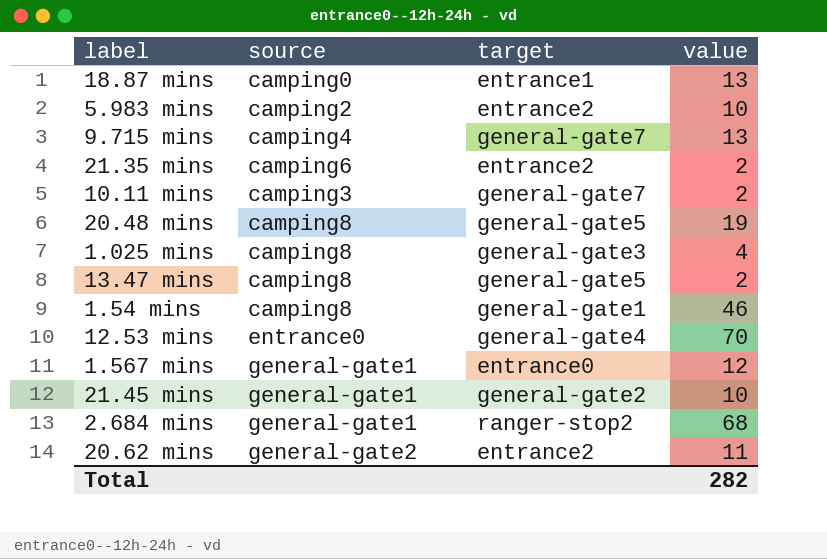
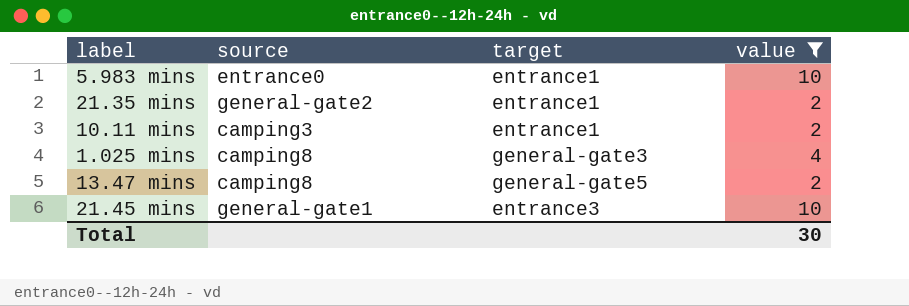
filter: none -> value <= 10
5.983 mins | source: camping2 -> entrance0
5.983 mins | target: entrance2 -> entrance1
21.35 mins | source: camping6 -> general-gate2
21.35 mins | target: entrance2 -> entrance1
10.11 mins | target: general-gate7 -> entrance1
21.45 mins | target: general-gate2 -> entrance3
Total | value: 282 -> 30

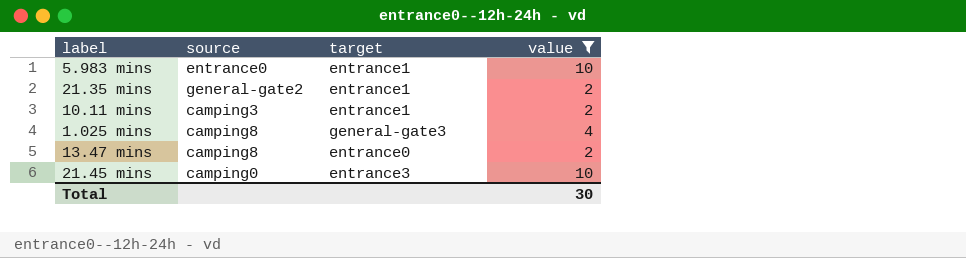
13.47 mins | target: general-gate5 -> entrance0
21.45 mins | source: general-gate1 -> camping0

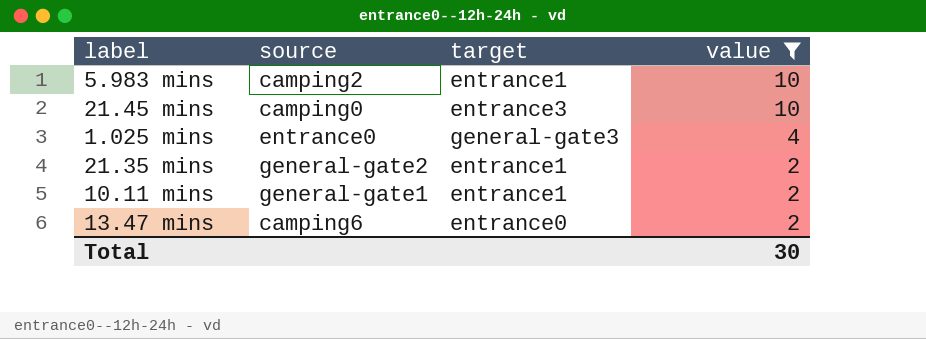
row order: none -> value descending
5.983 mins | source: entrance0 -> camping2
1.025 mins | source: camping8 -> entrance0
10.11 mins | source: camping3 -> general-gate1
13.47 mins | source: camping8 -> camping6

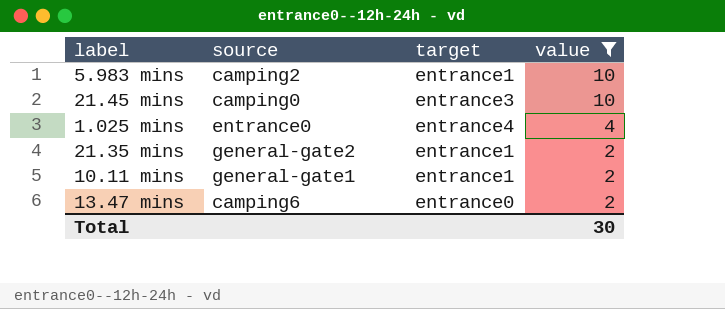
1.025 mins | target: general-gate3 -> entrance4

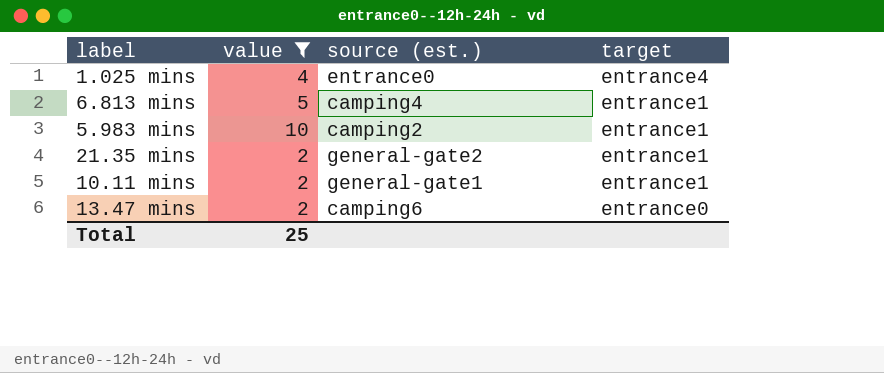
row order: value descending -> target descending
column value | position: 4 -> 2
column name: source -> source (est.)
row 21.45 mins: camping0 | entrance3 | 10 -> none
row 6.813 mins: none -> 5 | camping4 | entrance1
Total | value: 30 -> 25

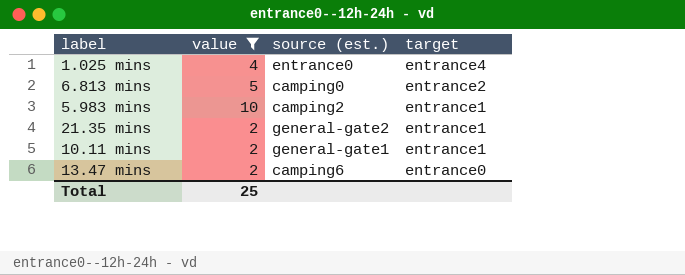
6.813 mins | source (est.): camping4 -> camping0
6.813 mins | target: entrance1 -> entrance2

